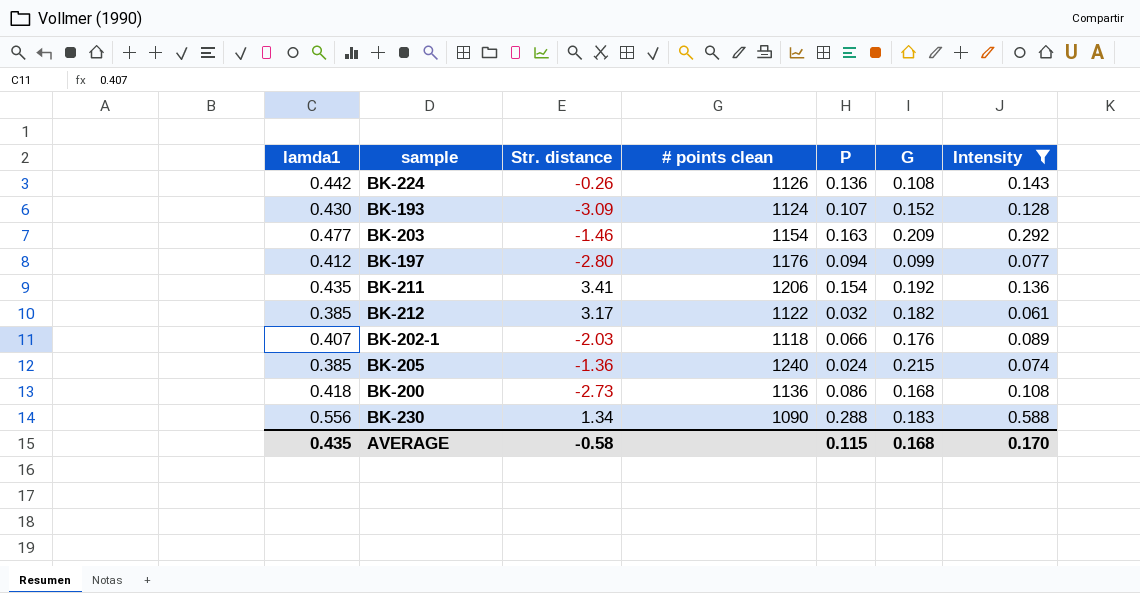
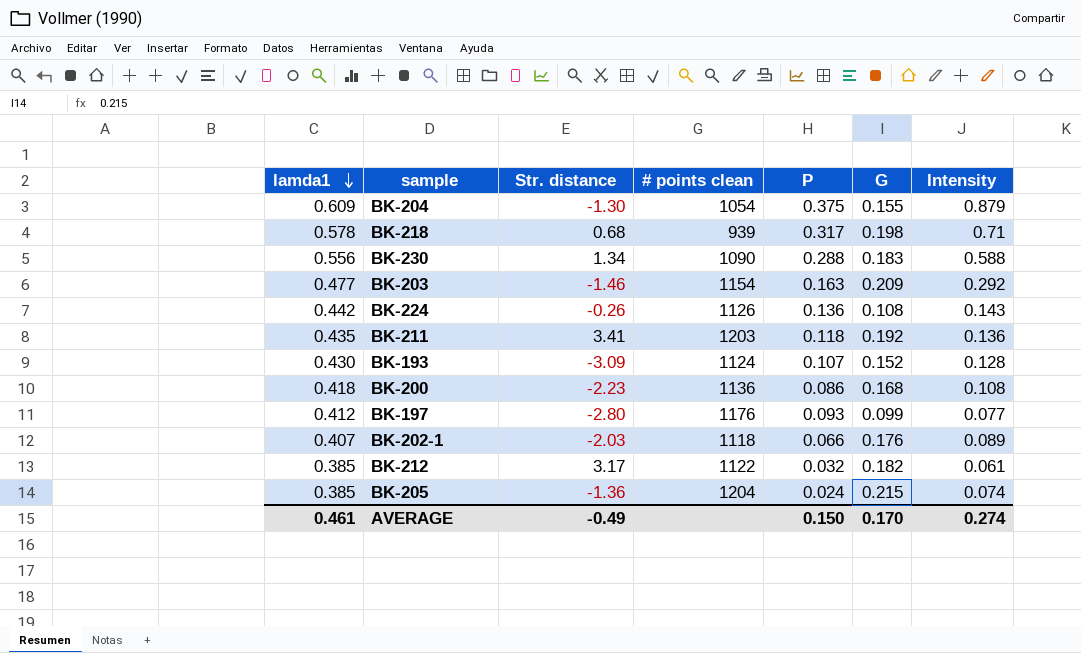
filter: Intensity <= 0.588 -> none
row order: none -> lamda1 descending
BK-211 | # points clean: 1206 -> 1203
BK-211 | P: 0.154 -> 0.118
BK-200 | Str. distance: -2.73 -> -2.23
BK-197 | P: 0.094 -> 0.093
BK-205 | # points clean: 1240 -> 1204
AVERAGE | lamda1: 0.435 -> 0.461
AVERAGE | Str. distance: -0.58 -> -0.49
AVERAGE | P: 0.115 -> 0.150
AVERAGE | G: 0.168 -> 0.170
AVERAGE | Intensity: 0.170 -> 0.274

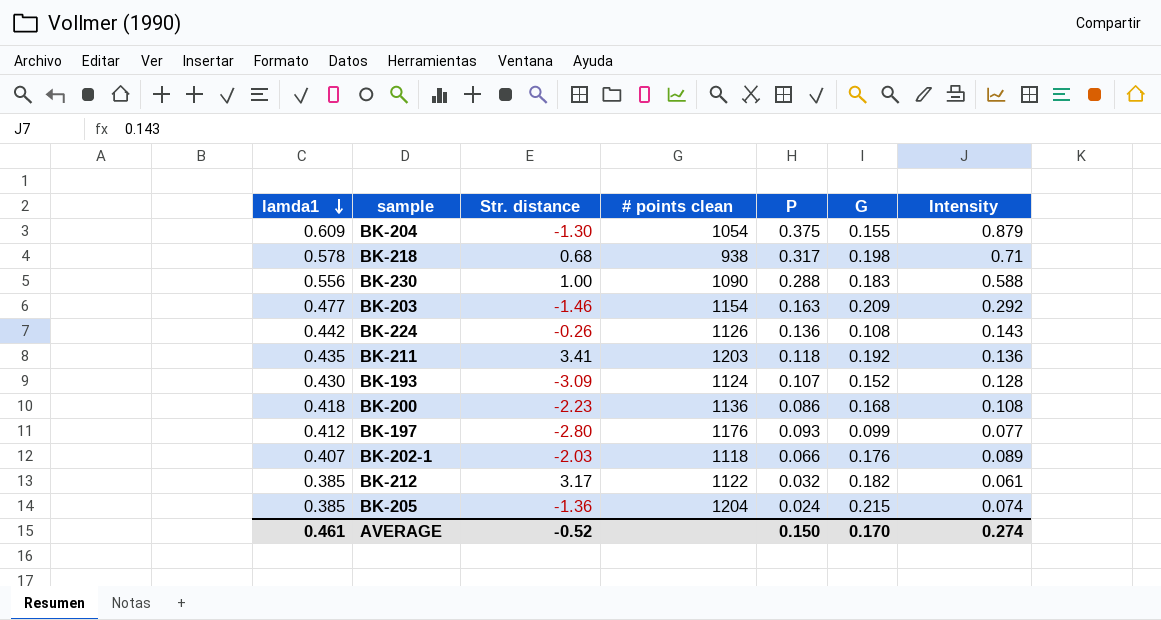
BK-218 | # points clean: 939 -> 938
BK-230 | Str. distance: 1.34 -> 1.00
AVERAGE | Str. distance: -0.49 -> -0.52

